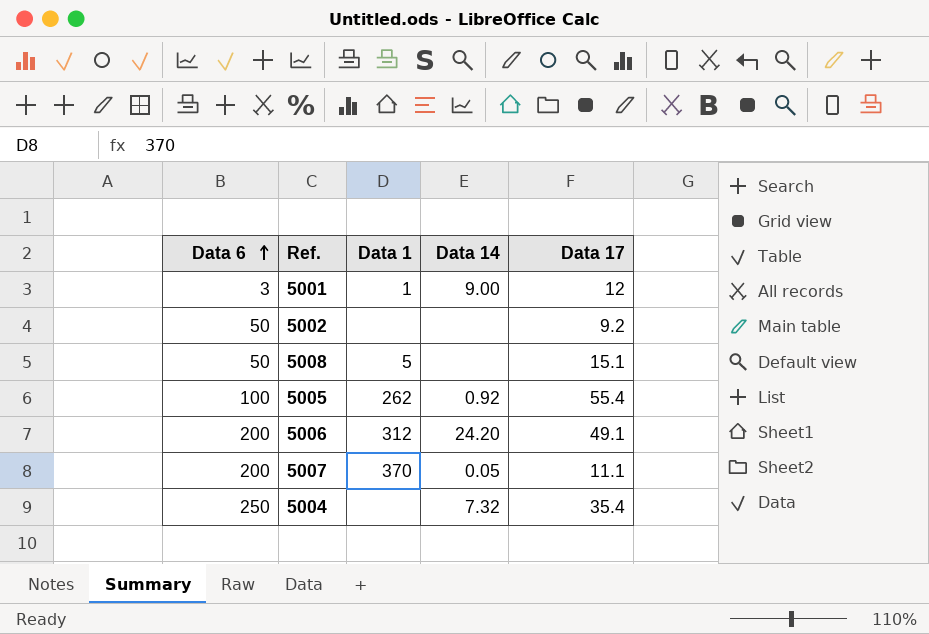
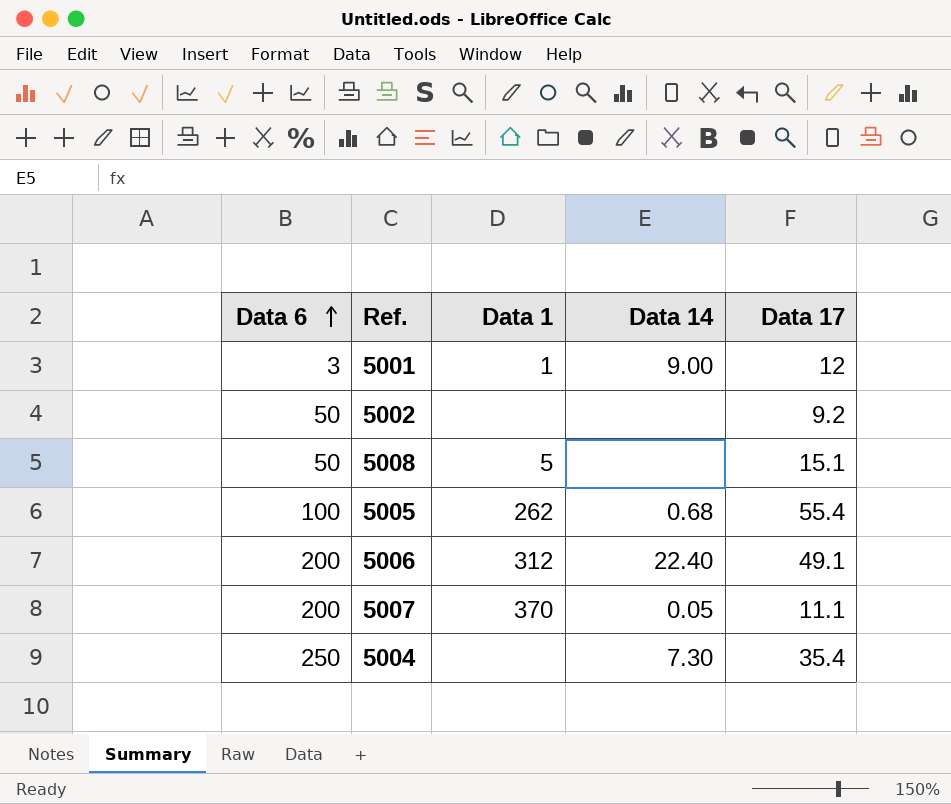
5005 | Data 14: 0.92 -> 0.68
5006 | Data 14: 24.20 -> 22.40
5004 | Data 14: 7.32 -> 7.30

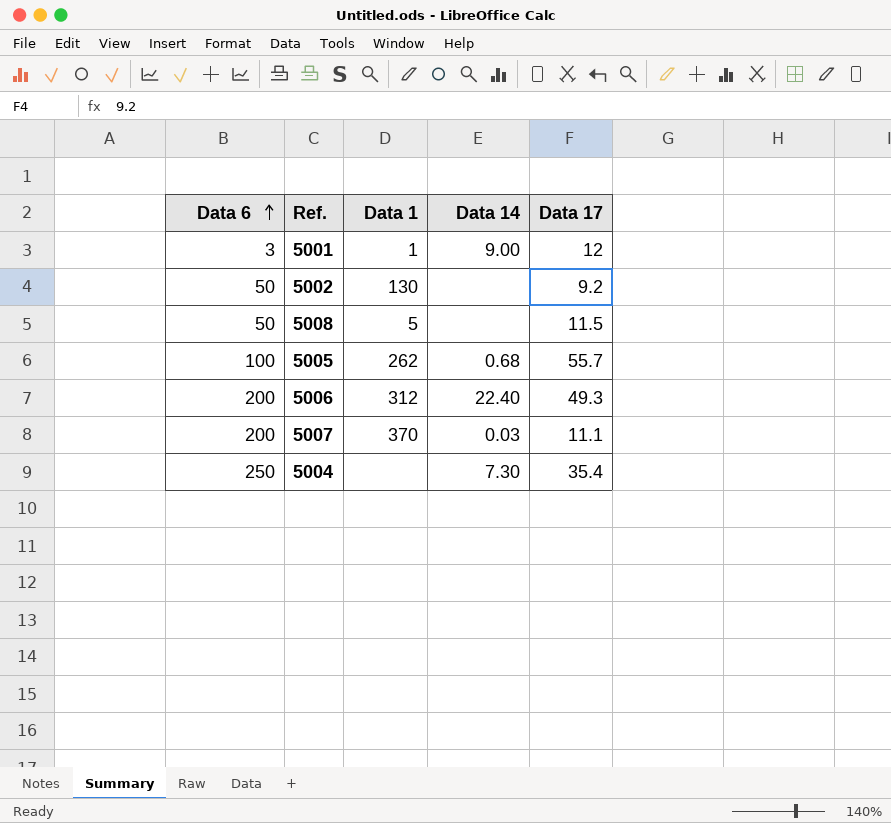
5002 | Data 1: none -> 130
5008 | Data 17: 15.1 -> 11.5
5005 | Data 17: 55.4 -> 55.7
5006 | Data 17: 49.1 -> 49.3
5007 | Data 14: 0.05 -> 0.03

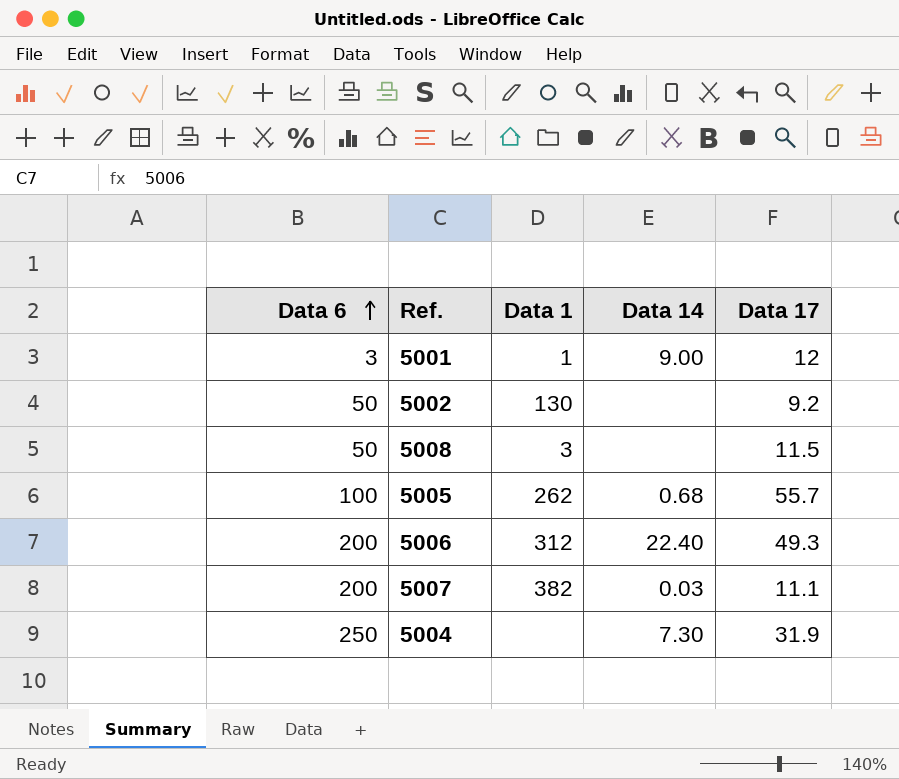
5008 | Data 1: 5 -> 3
5007 | Data 1: 370 -> 382
5004 | Data 17: 35.4 -> 31.9

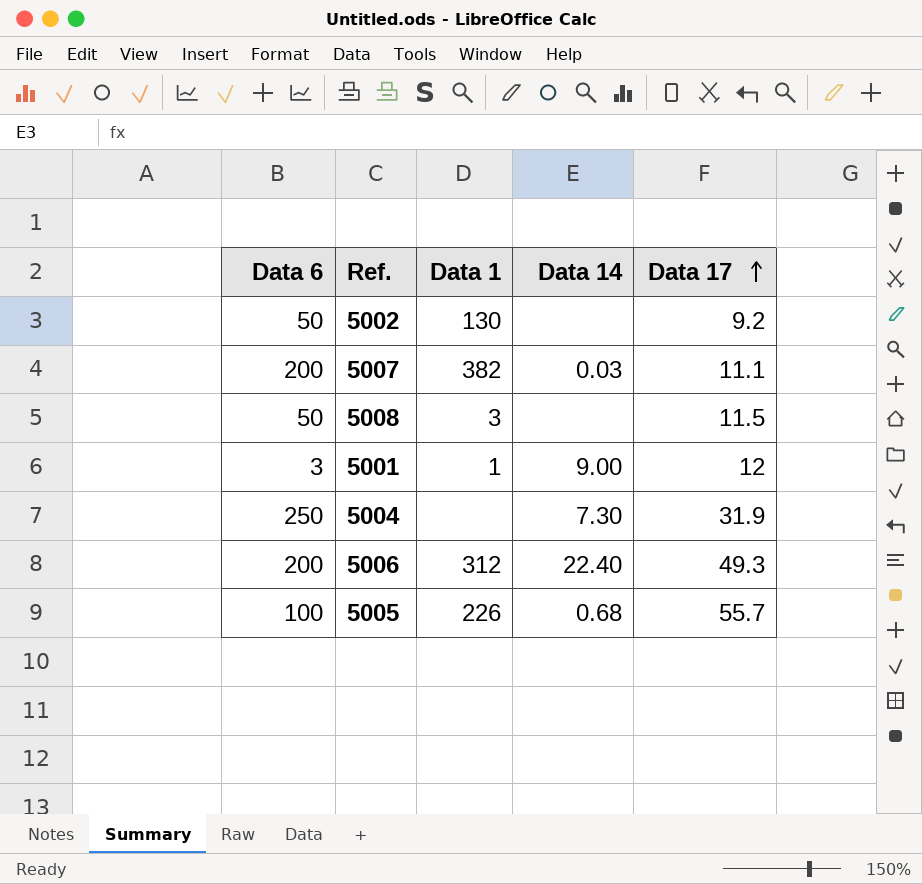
row order: Data 6 ascending -> Data 17 ascending
5005 | Data 1: 262 -> 226

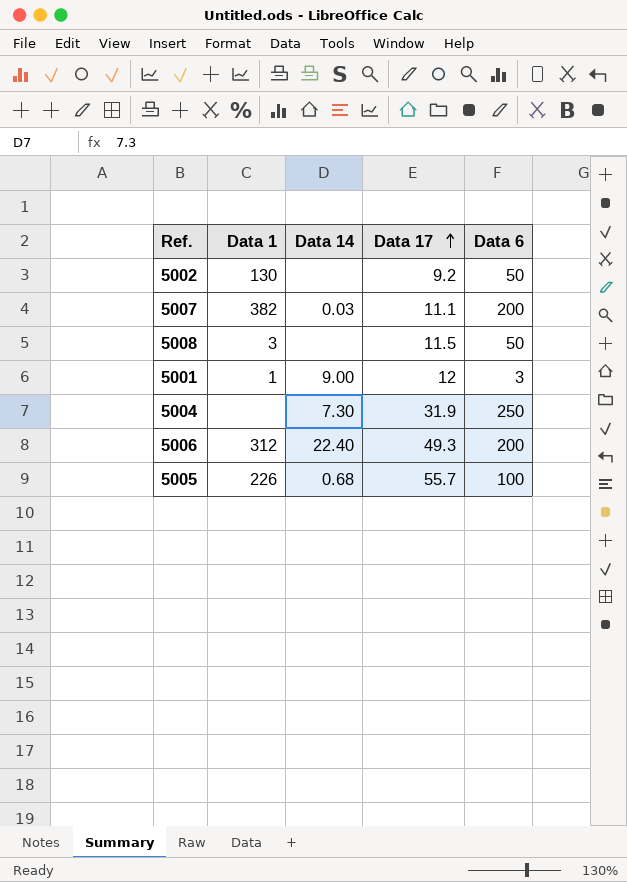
column Data 6 | position: 1 -> 5

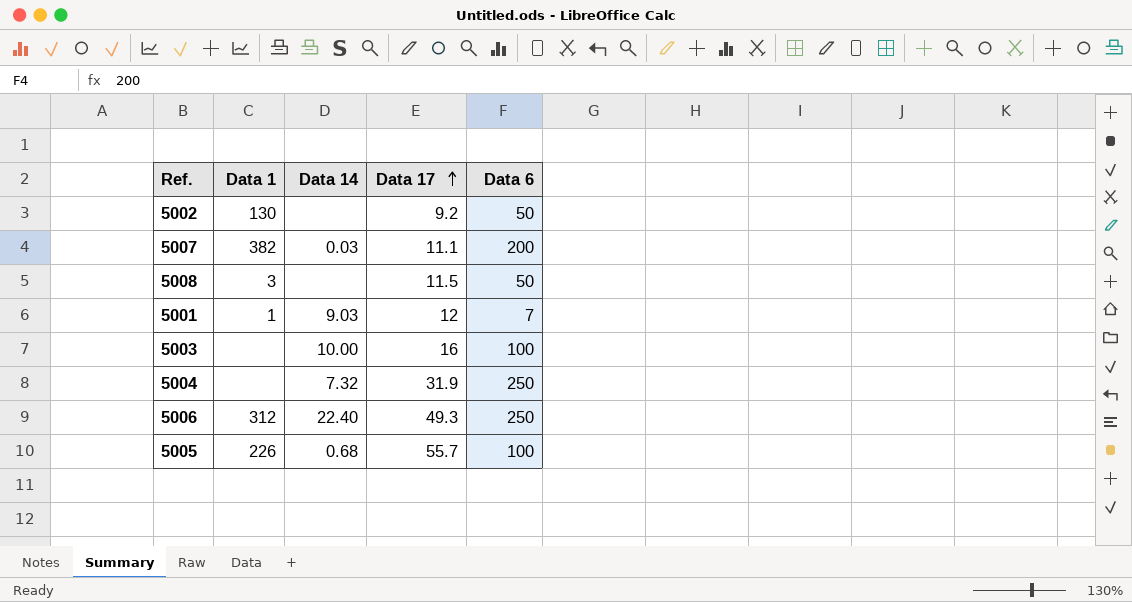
5001 | Data 14: 9.00 -> 9.03
5001 | Data 6: 3 -> 7
row 5003: none -> none | 10.00 | 16 | 100
5004 | Data 14: 7.30 -> 7.32
5006 | Data 6: 200 -> 250

